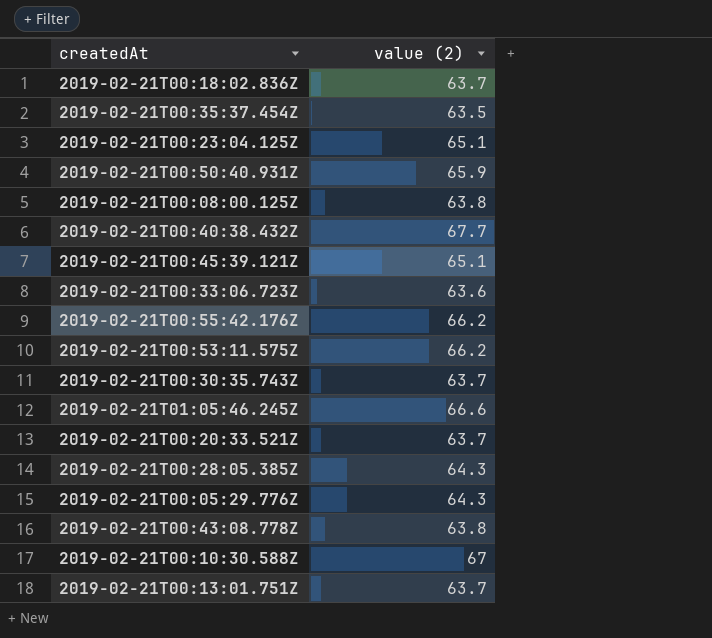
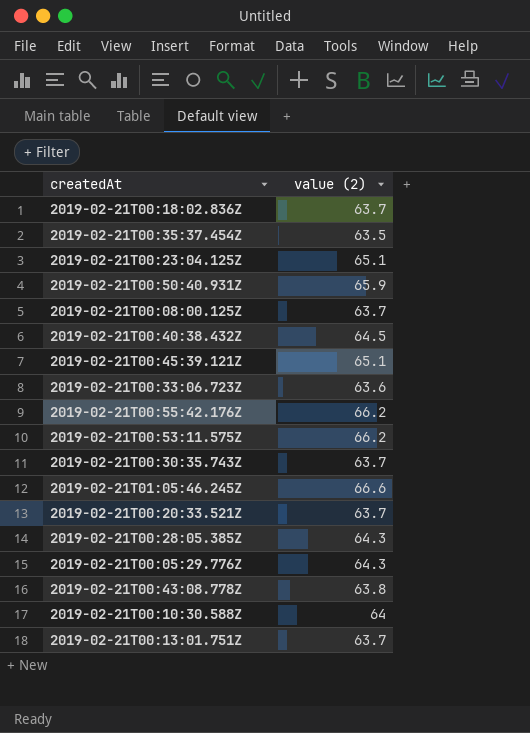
2019-02-21T00:08:00.125Z | value (2): 63.8 -> 63.7
2019-02-21T00:40:38.432Z | value (2): 67.7 -> 64.5
2019-02-21T00:10:30.588Z | value (2): 67 -> 64

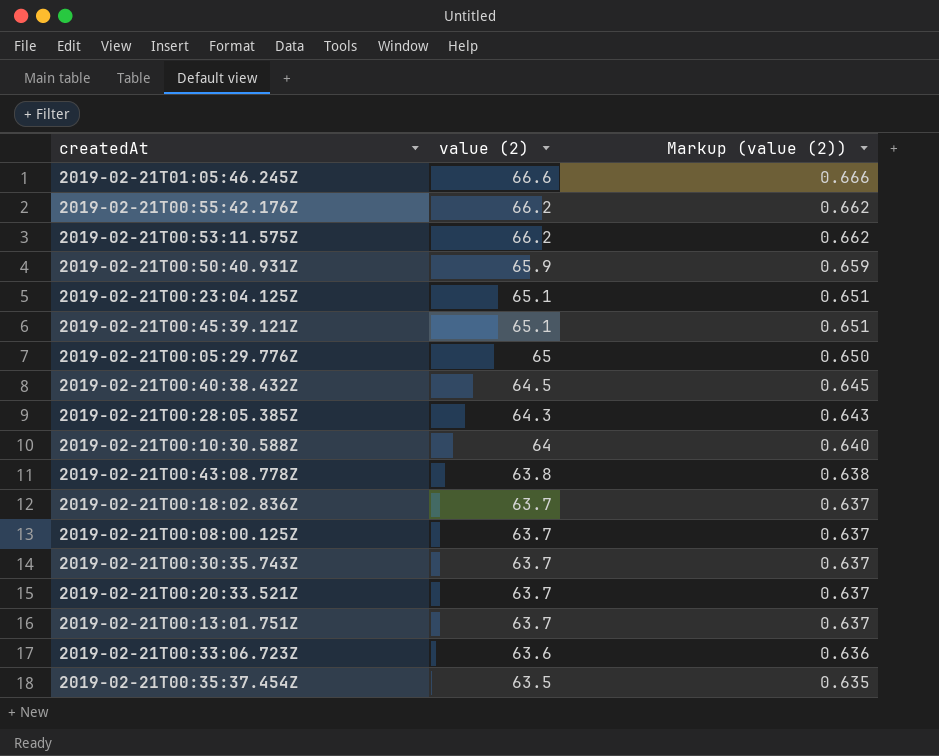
row order: none -> value (2) descending
column Markup (value (2)) | formula: none -> [value (2)] * 0.01
2019-02-21T00:05:29.776Z | value (2): 64.3 -> 65

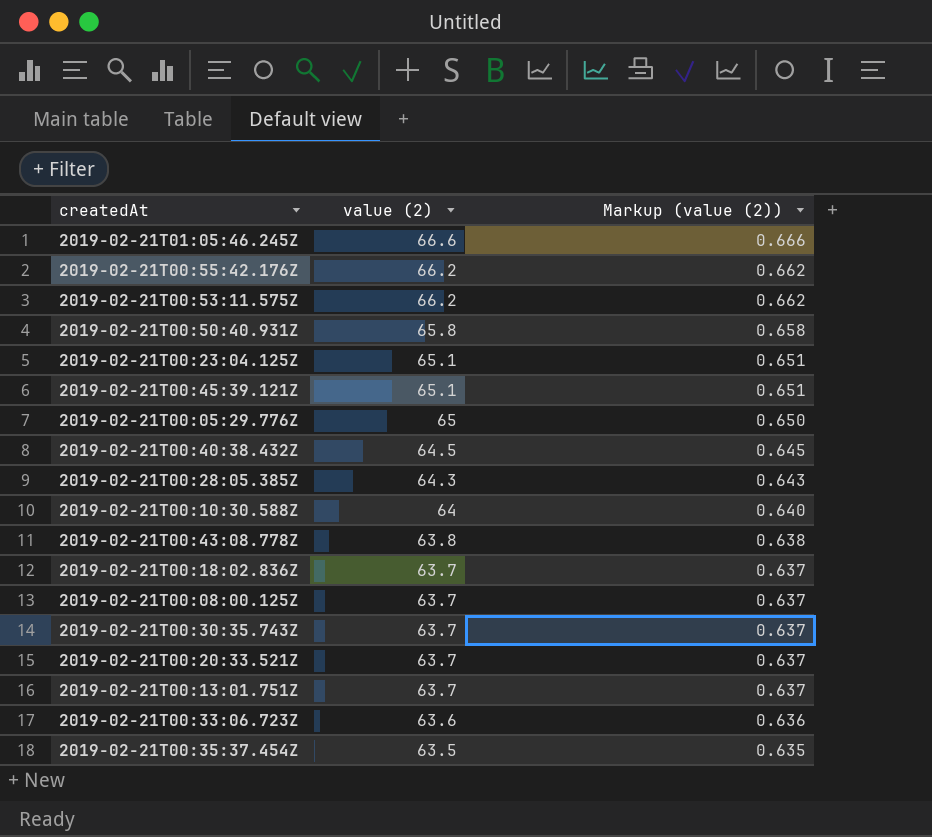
2019-02-21T00:50:40.931Z | value (2): 65.9 -> 65.8
2019-02-21T00:50:40.931Z | Markup (value (2)): 0.659 -> 0.658

